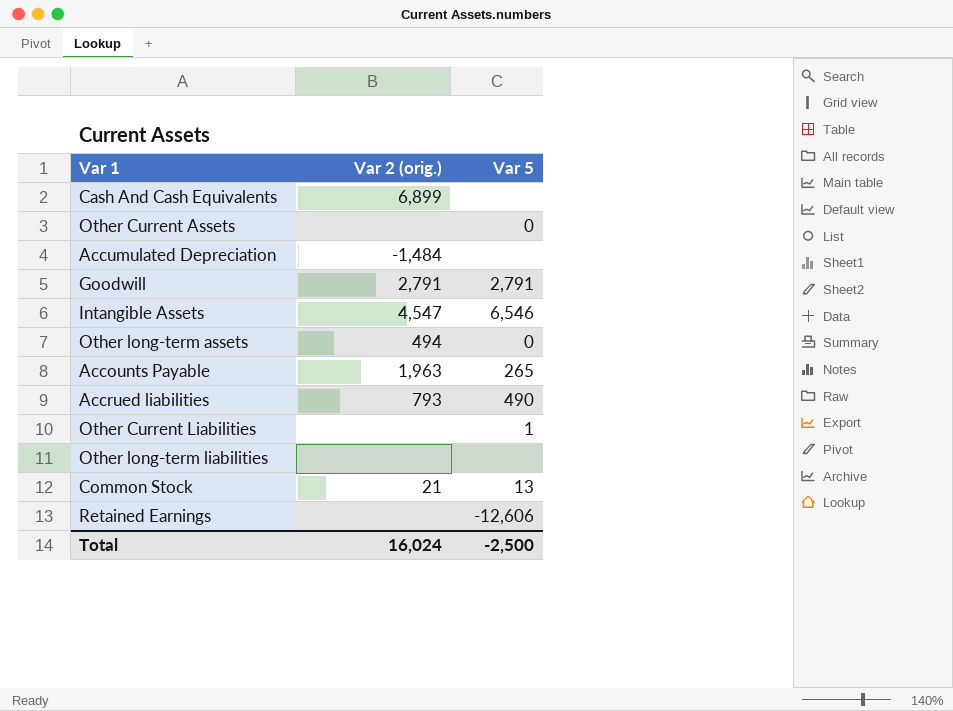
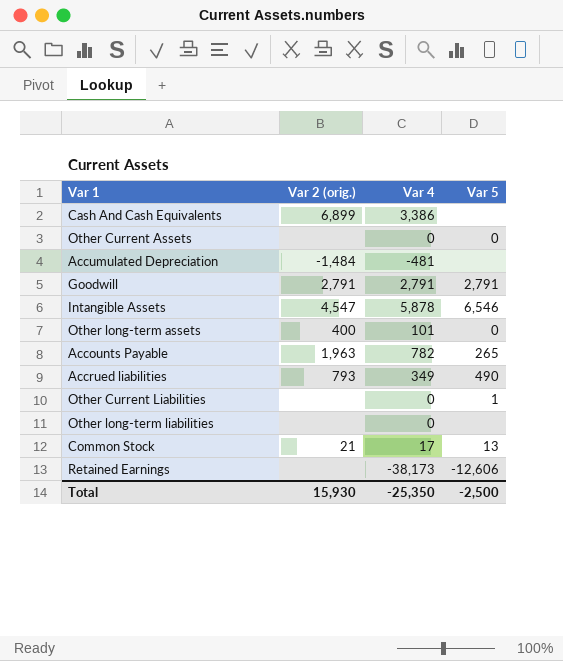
column Var 4 | position: none -> 3
Other long-term assets | Var 2 (orig.): 494 -> 400
Total | Var 2 (orig.): 16,024 -> 15,930

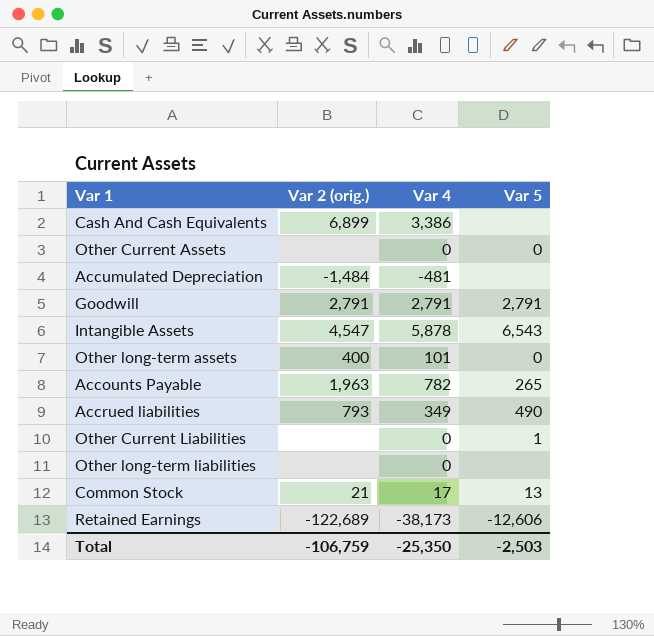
Intangible Assets | Var 5: 6,546 -> 6,543
Retained Earnings | Var 2 (orig.): none -> -122,689
Total | Var 2 (orig.): 15,930 -> -106,759
Total | Var 5: -2,500 -> -2,503

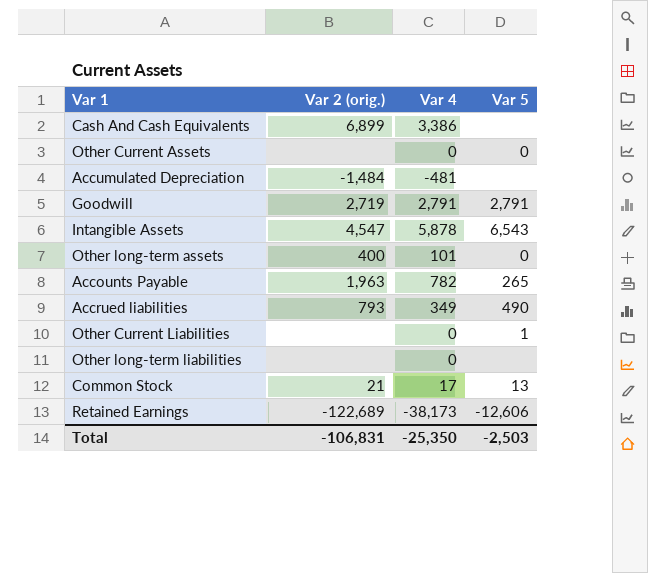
Goodwill | Var 2 (orig.): 2,791 -> 2,719
Total | Var 2 (orig.): -106,759 -> -106,831

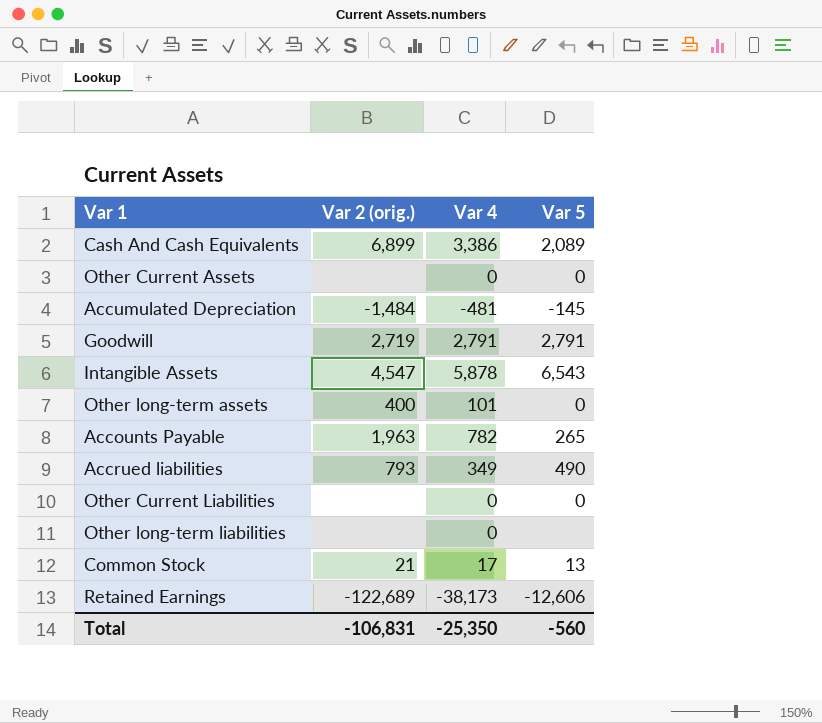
Cash And Cash Equivalents | Var 5: none -> 2,089
Accumulated Depreciation | Var 5: none -> -145
Other Current Liabilities | Var 5: 1 -> 0
Total | Var 5: -2,503 -> -560

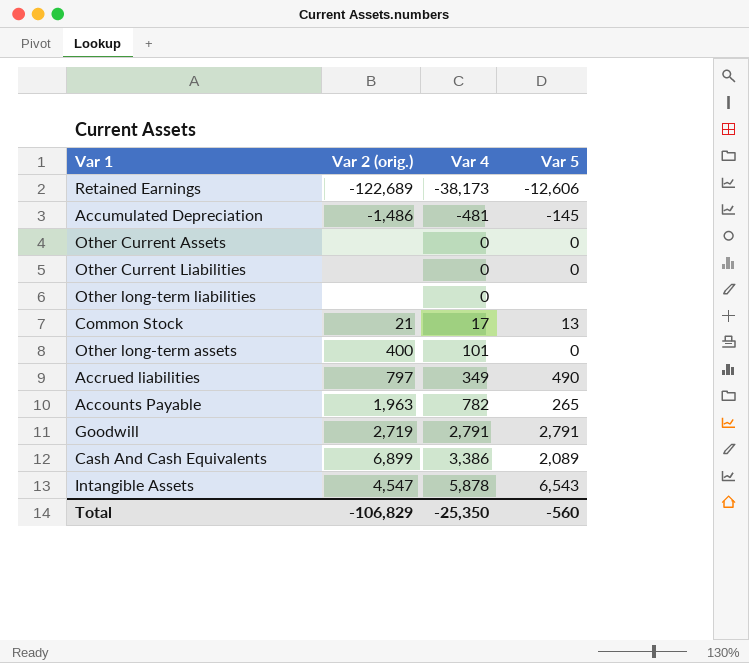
row order: none -> Var 4 ascending
Accumulated Depreciation | Var 2 (orig.): -1,484 -> -1,486
Accrued liabilities | Var 2 (orig.): 793 -> 797
Total | Var 2 (orig.): -106,831 -> -106,829

